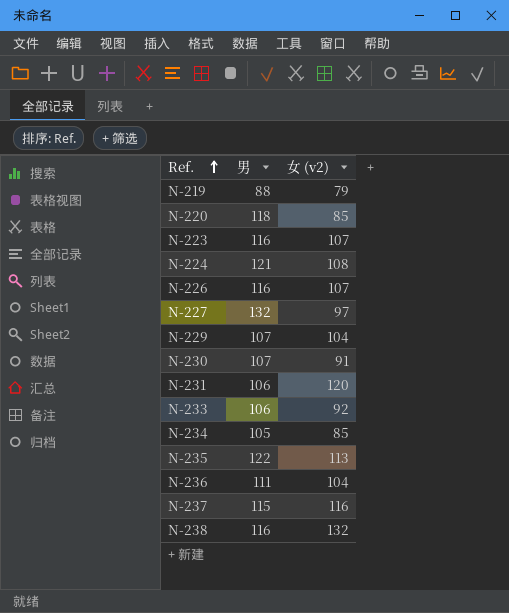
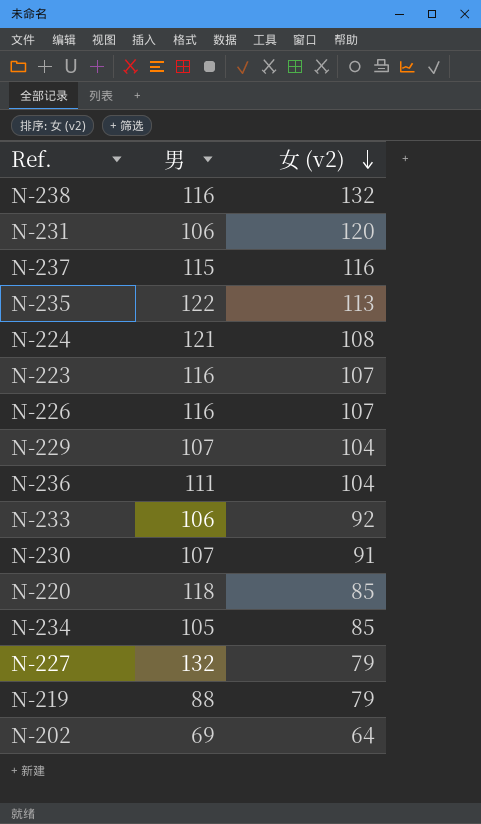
row order: Ref. ascending -> 女 (v2) descending
N-227 | 女 (v2): 97 -> 79
row N-202: none -> 69 | 64

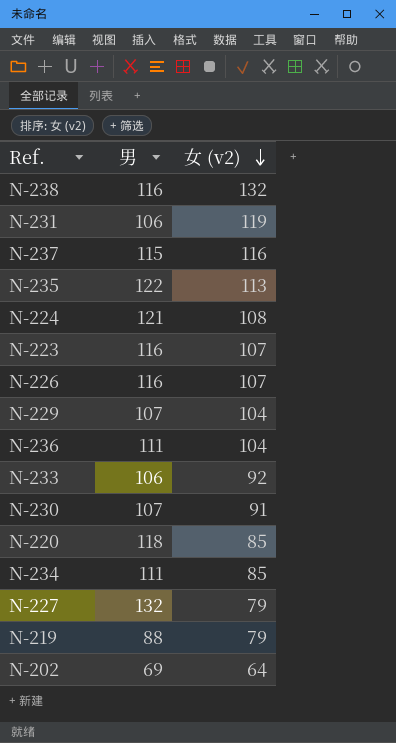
N-231 | 女 (v2): 120 -> 119
N-234 | 男: 105 -> 111

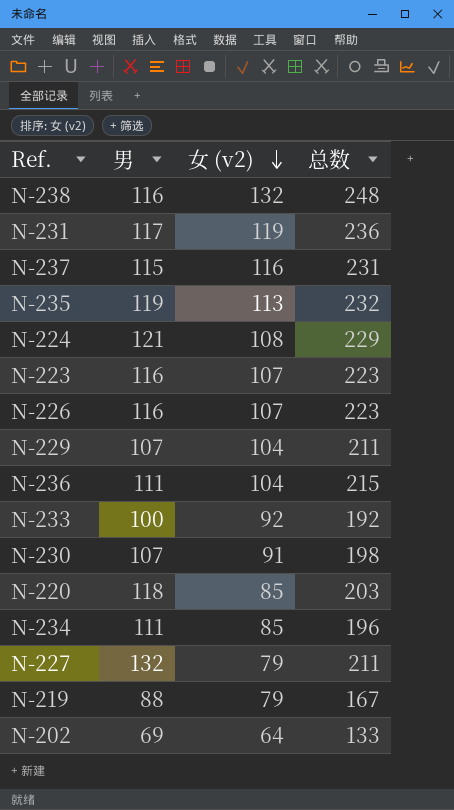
column 总数 | formula: none -> [男] + [女 (v2)]
N-231 | 男: 106 -> 117
N-235 | 男: 122 -> 119
N-233 | 男: 106 -> 100

